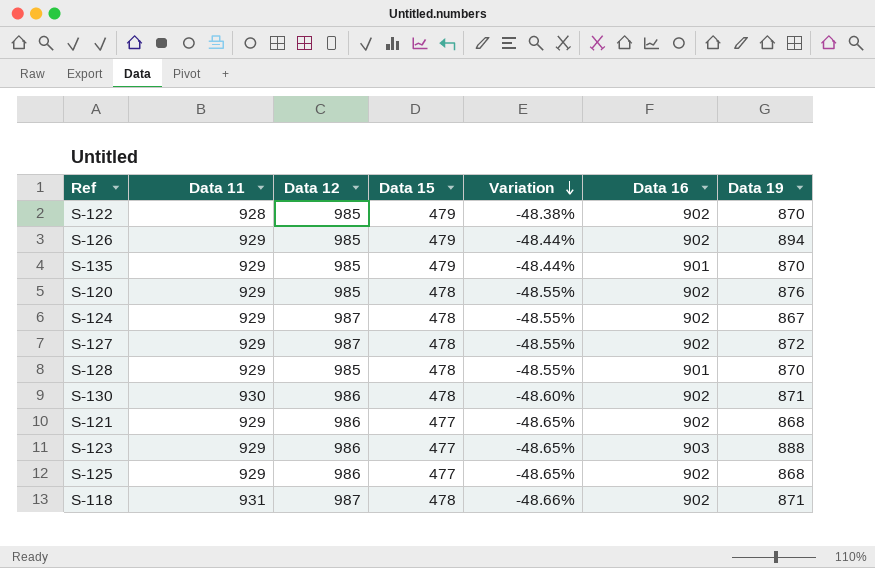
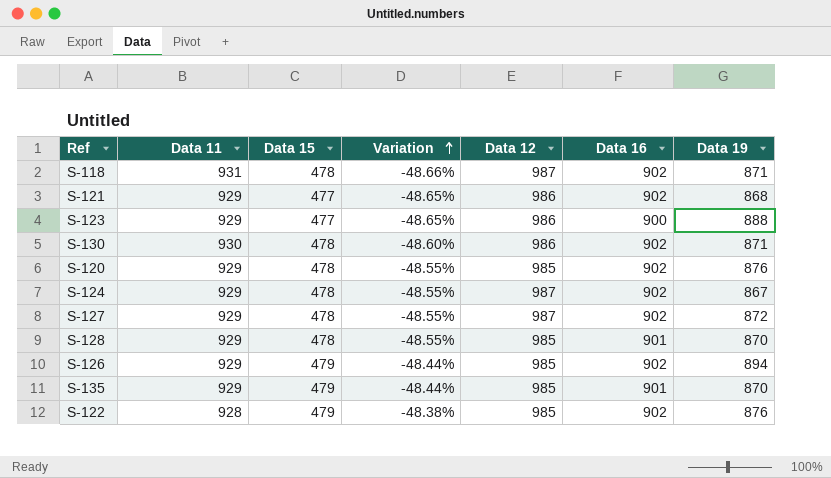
row order: Variation descending -> Variation ascending
column Data 12 | position: 3 -> 5
row S-125: 929 | 986 | 477 | -48.65% | 902 | 868 -> none
S-123 | Data 16: 903 -> 900
S-122 | Data 19: 870 -> 876

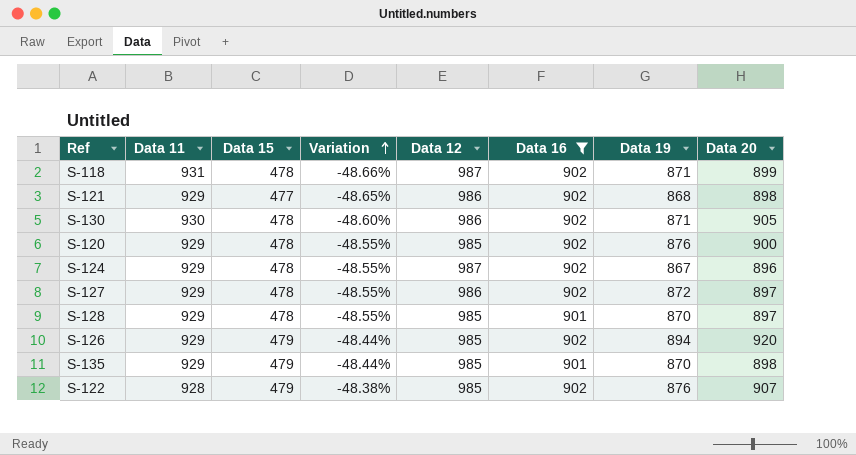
filter: none -> Data 16 != 900
column Data 20 | position: none -> 8
S-127 | Data 12: 987 -> 986

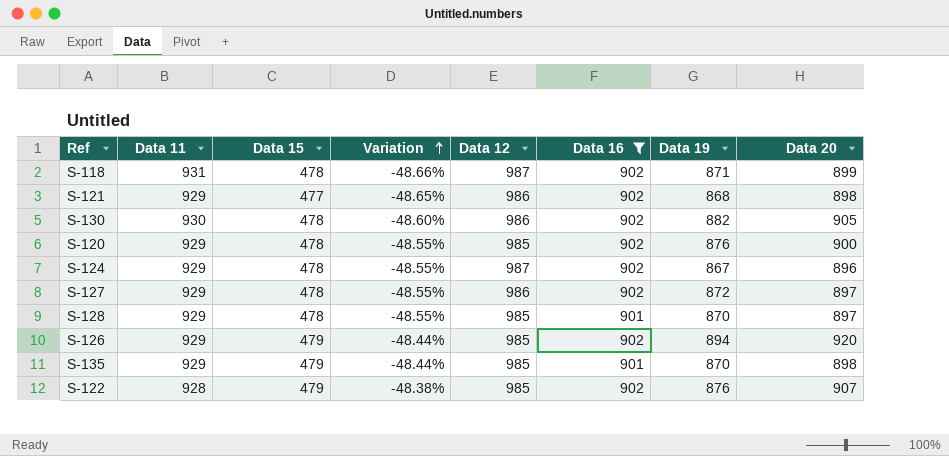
S-130 | Data 19: 871 -> 882

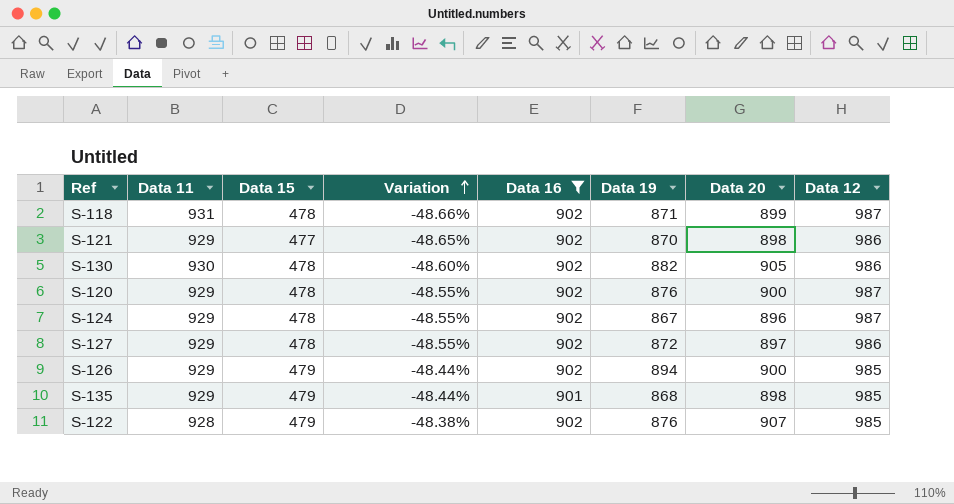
column Data 12 | position: 5 -> 8
row S-128: 929 | 478 | -48.55% | 985 | 901 | 870 | 897 -> none
S-121 | Data 19: 868 -> 870
S-120 | Data 12: 985 -> 987
S-126 | Data 20: 920 -> 900
S-135 | Data 19: 870 -> 868

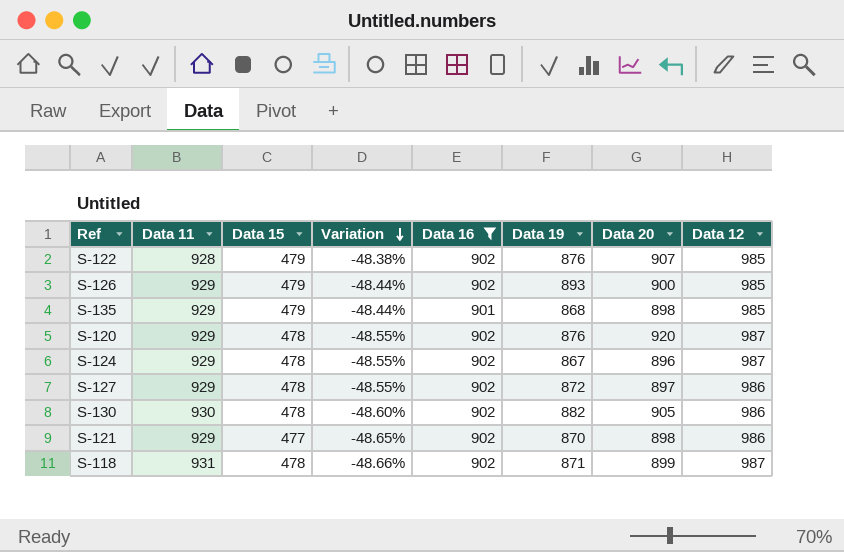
row order: Variation ascending -> Variation descending
S-126 | Data 19: 894 -> 893
S-120 | Data 20: 900 -> 920

